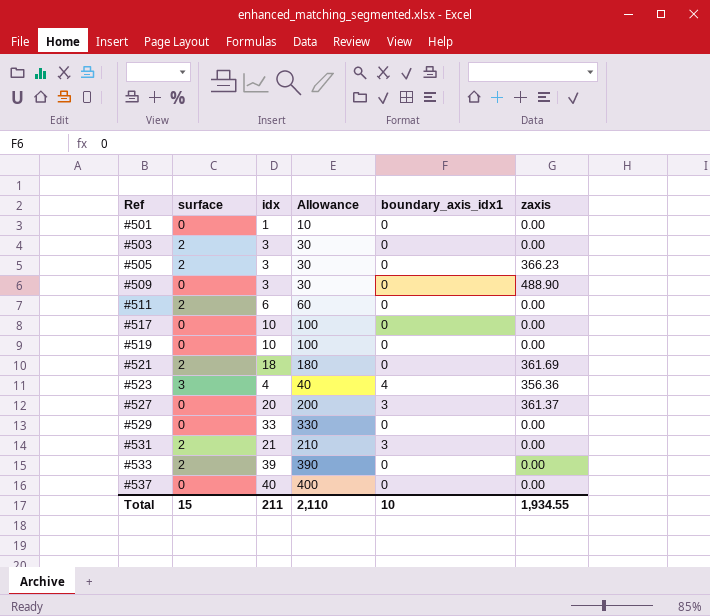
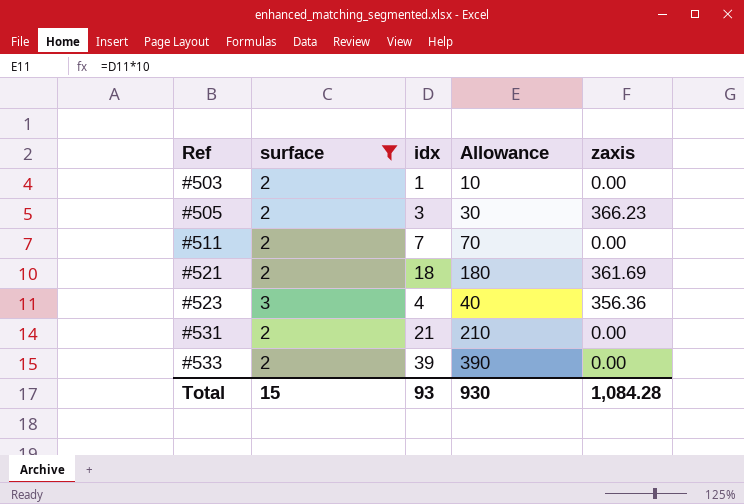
filter: none -> surface != 0
column boundary_axis_idx1 | position: 5 -> none
#503 | idx: 3 -> 1
#503 | Allowance: 30 -> 10
#511 | idx: 6 -> 7
#511 | Allowance: 60 -> 70
Total | idx: 211 -> 93
Total | Allowance: 2,110 -> 930
Total | zaxis: 1,934.55 -> 1,084.28

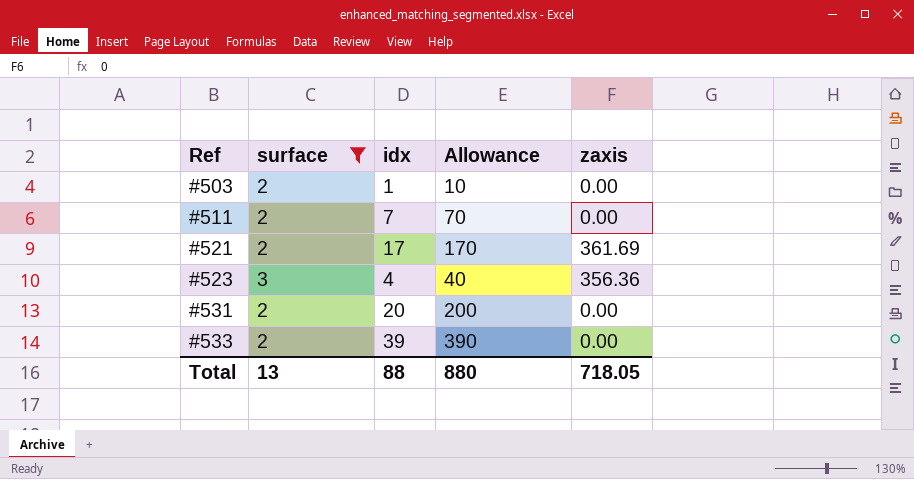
row #505: 2 | 3 | 30 | 366.23 -> none
#521 | idx: 18 -> 17
#521 | Allowance: 180 -> 170
#531 | idx: 21 -> 20
#531 | Allowance: 210 -> 200
Total | surface: 15 -> 13
Total | idx: 93 -> 88
Total | Allowance: 930 -> 880
Total | zaxis: 1,084.28 -> 718.05

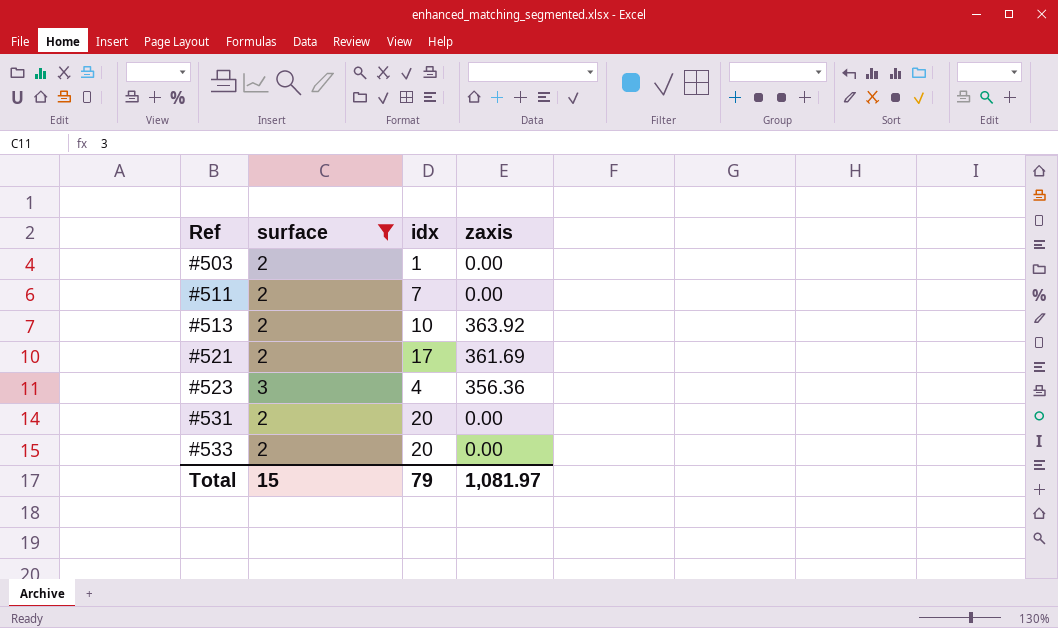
column Allowance | formula: [idx] * 10 -> none
row #513: none -> 2 | 10 | 363.92
#533 | idx: 39 -> 20
Total | surface: 13 -> 15
Total | idx: 88 -> 79
Total | zaxis: 718.05 -> 1,081.97

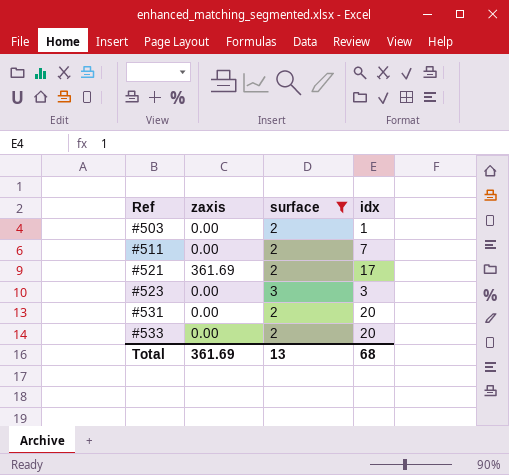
column zaxis | position: 4 -> 2
row #513: 2 | 10 | 363.92 -> none
#523 | zaxis: 356.36 -> 0.00
#523 | idx: 4 -> 3
Total | zaxis: 1,081.97 -> 361.69
Total | surface: 15 -> 13
Total | idx: 79 -> 68

